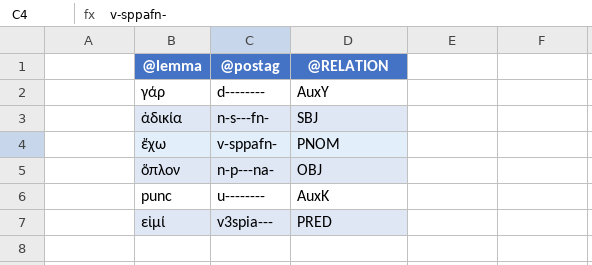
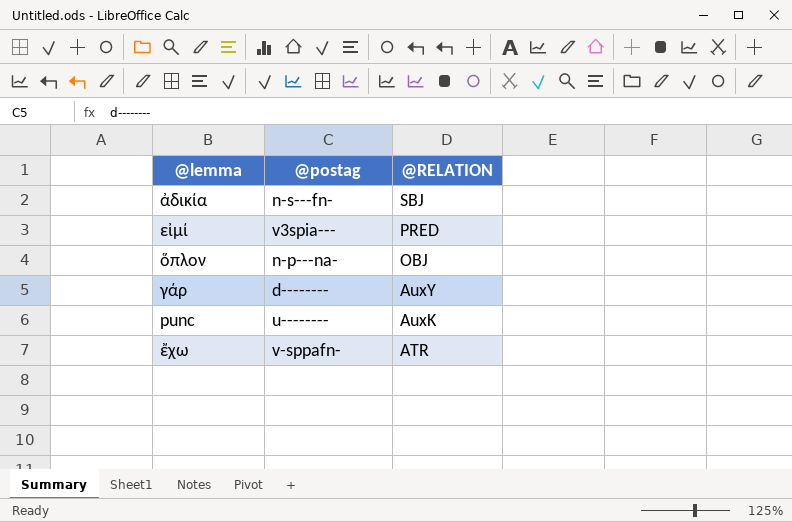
row order: none -> @RELATION descending
ἔχω | @RELATION: PNOM -> ATR

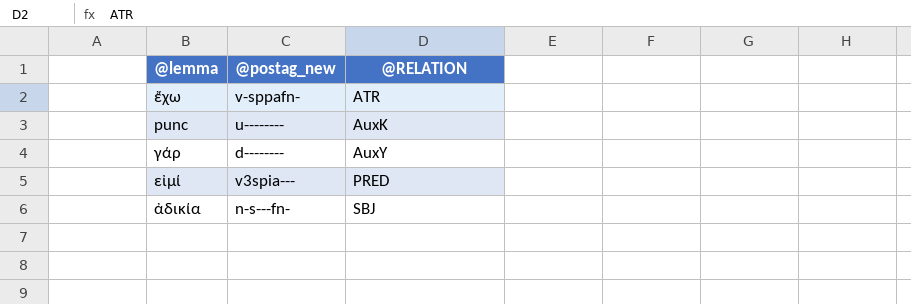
row order: @RELATION descending -> @RELATION ascending
column name: @postag -> @postag_new
row ὅπλον: n-p---na- | OBJ -> none

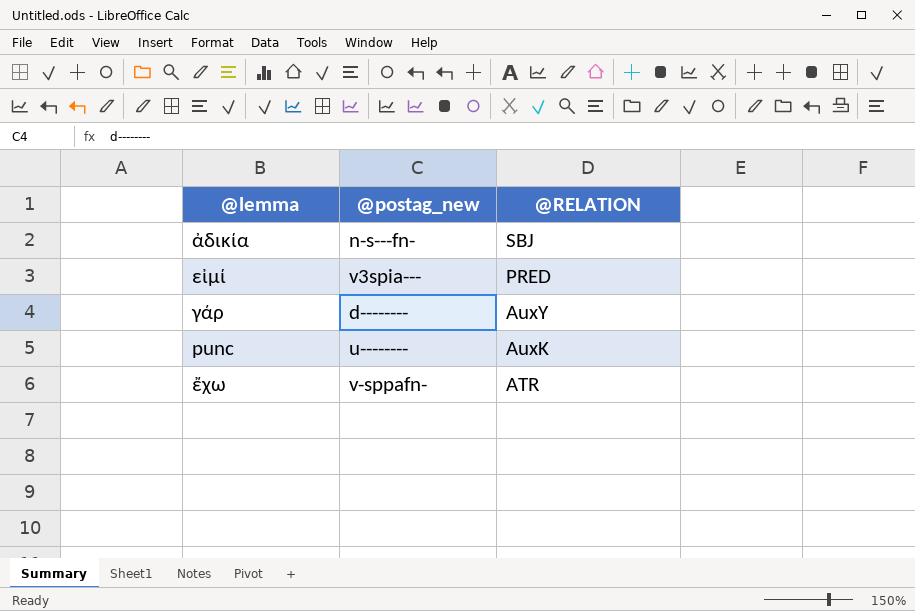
row order: @RELATION ascending -> @RELATION descending

